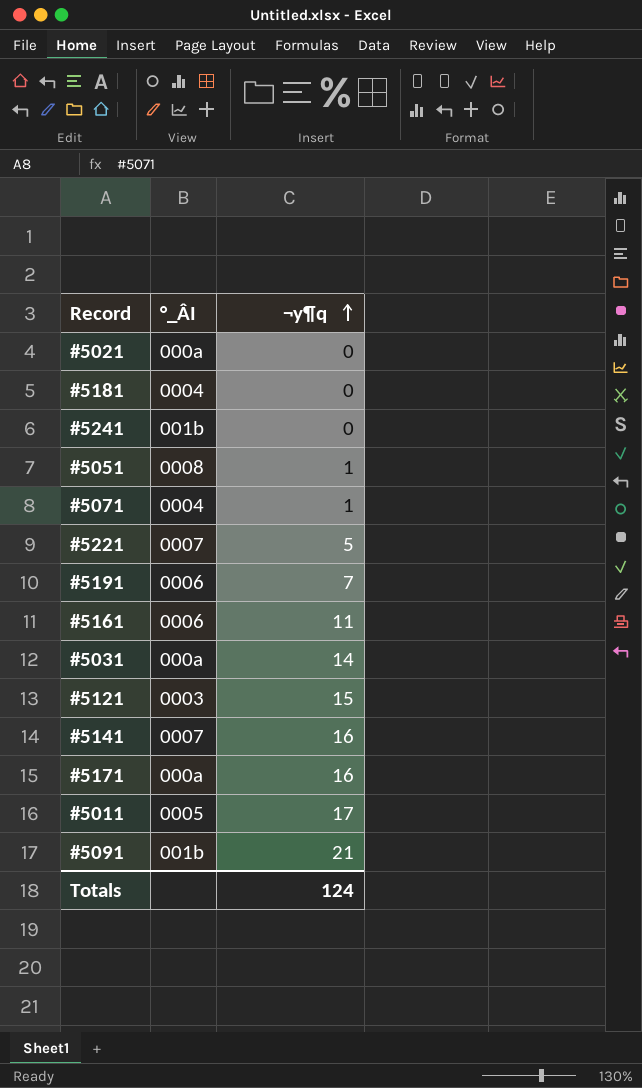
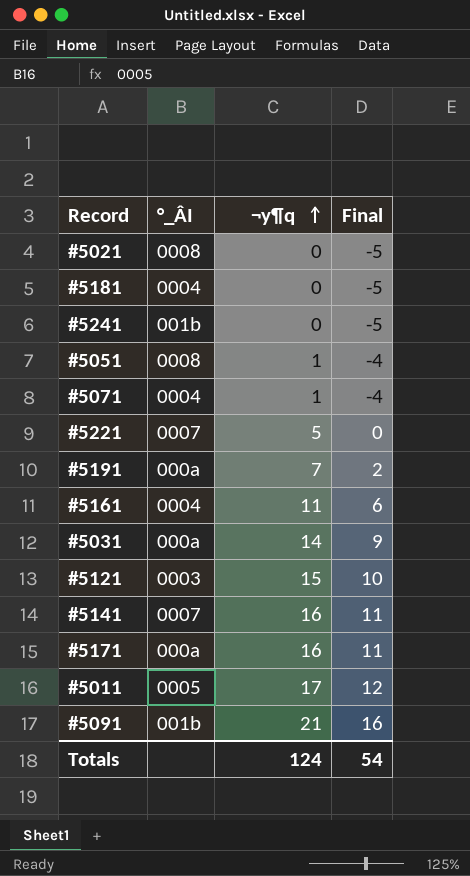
column Final | formula: none -> [¬y¶q] - 5
#5021 | °_ÂI: 000a -> 0008
#5191 | °_ÂI: 0006 -> 000a
#5161 | °_ÂI: 0006 -> 0004

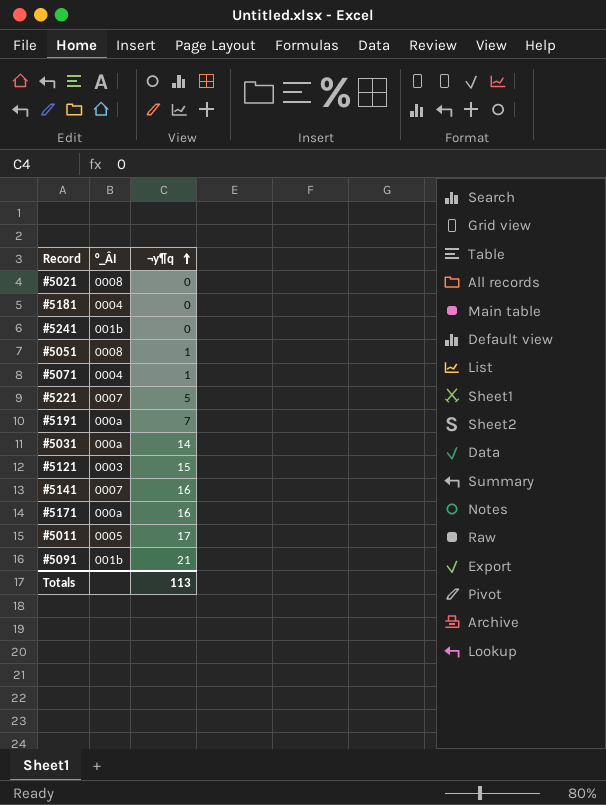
column Final | formula: [¬y¶q] - 5 -> none
row #5161: 0004 | 11 | 6 -> none
Totals | ¬y¶q: 124 -> 113

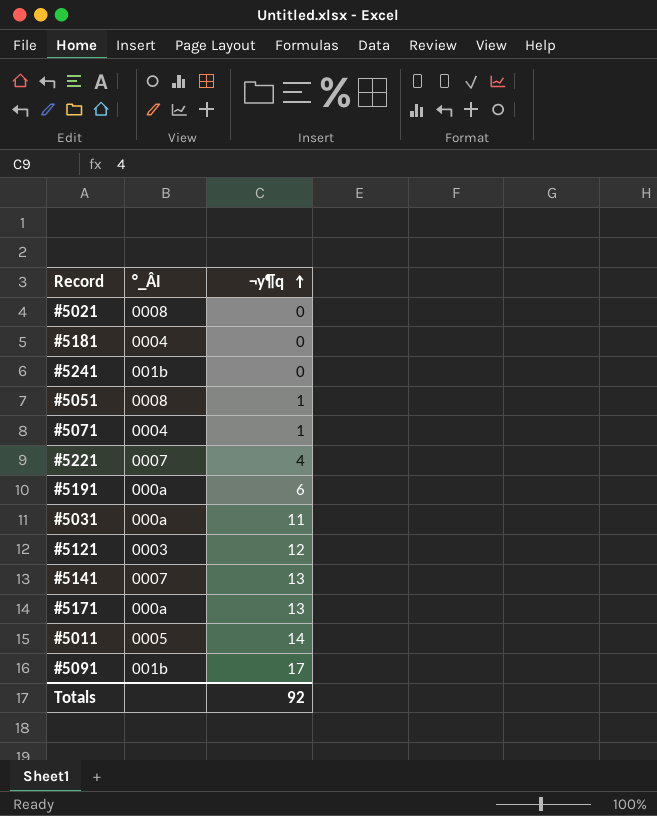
#5221 | ¬y¶q: 5 -> 4
#5191 | ¬y¶q: 7 -> 6
#5031 | ¬y¶q: 14 -> 11
#5121 | ¬y¶q: 15 -> 12
#5141 | ¬y¶q: 16 -> 13
#5171 | ¬y¶q: 16 -> 13
#5011 | ¬y¶q: 17 -> 14
#5091 | ¬y¶q: 21 -> 17
Totals | ¬y¶q: 113 -> 92

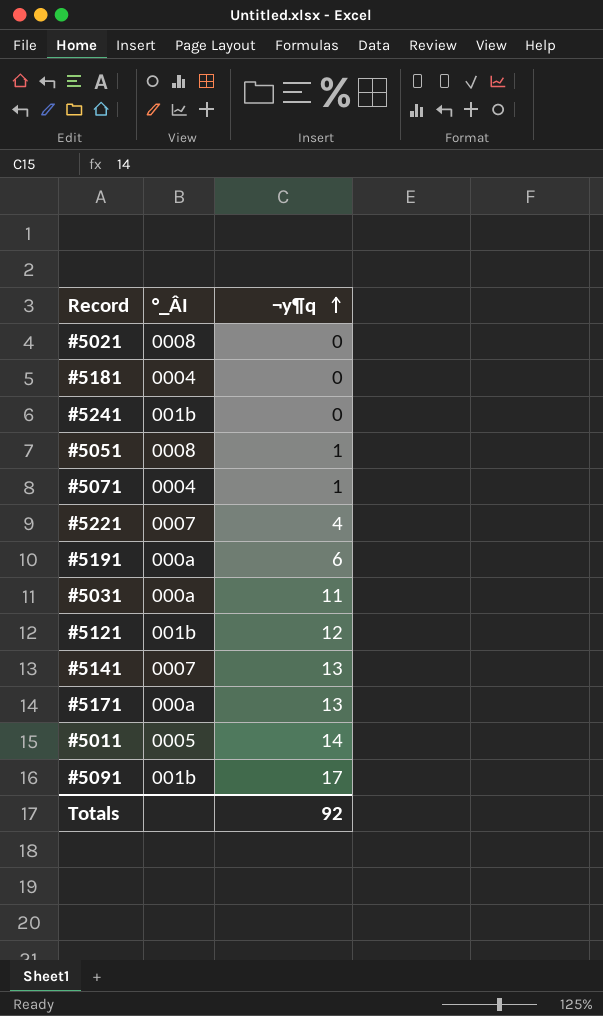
#5121 | °_ÂI: 0003 -> 001b

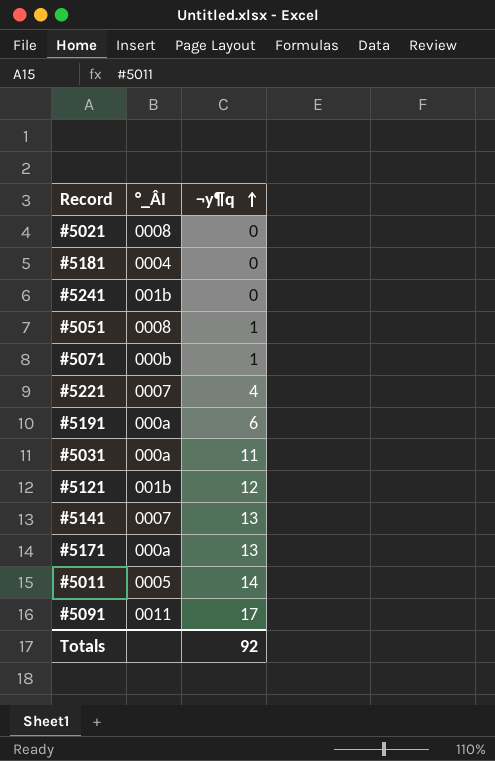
#5071 | °_ÂI: 0004 -> 000b
#5091 | °_ÂI: 001b -> 0011

